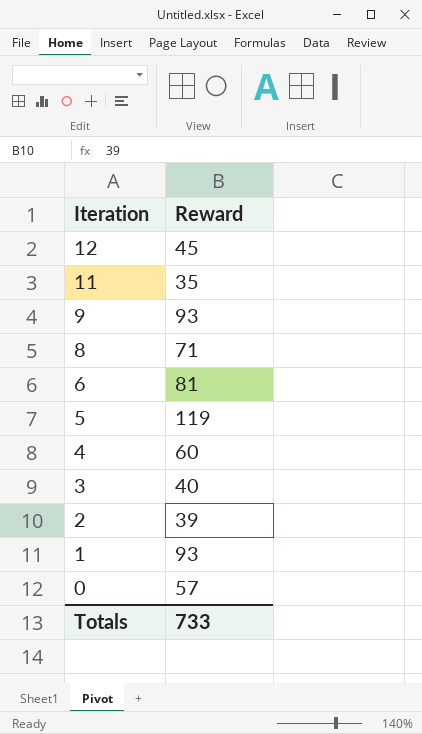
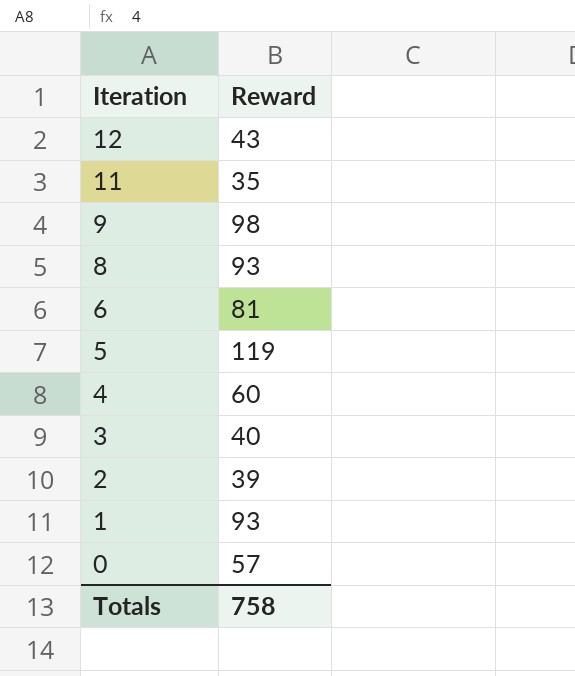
12 | Reward: 45 -> 43
9 | Reward: 93 -> 98
8 | Reward: 71 -> 93
Totals | Reward: 733 -> 758

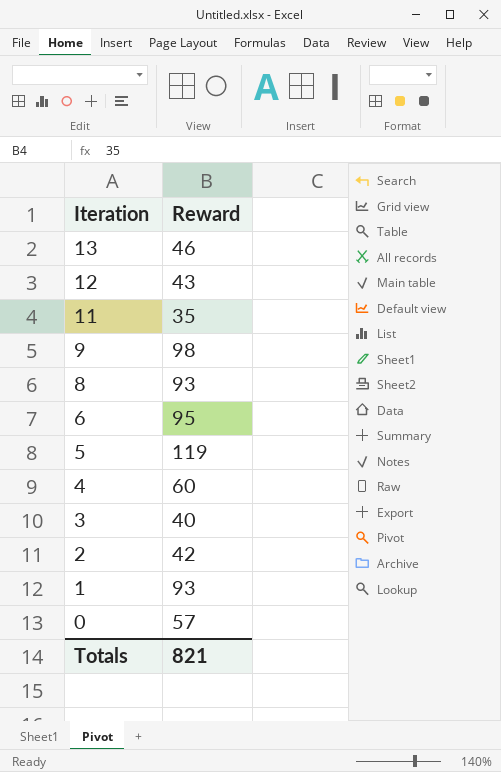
row 13: none -> 46
6 | Reward: 81 -> 95
2 | Reward: 39 -> 42
Totals | Reward: 758 -> 821

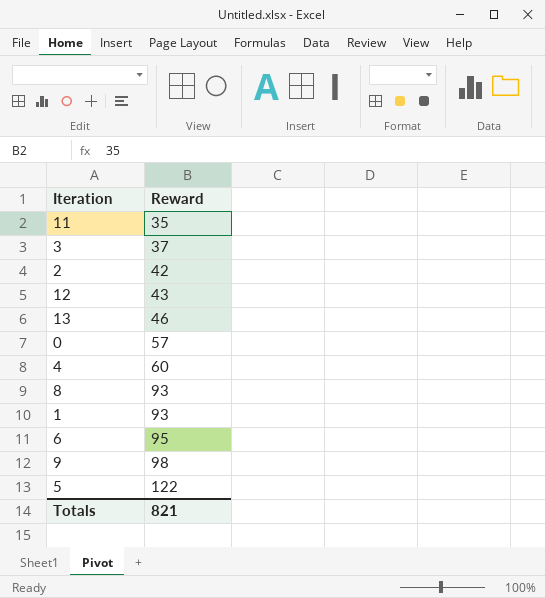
row order: Iteration descending -> Reward ascending
3 | Reward: 40 -> 37
5 | Reward: 119 -> 122

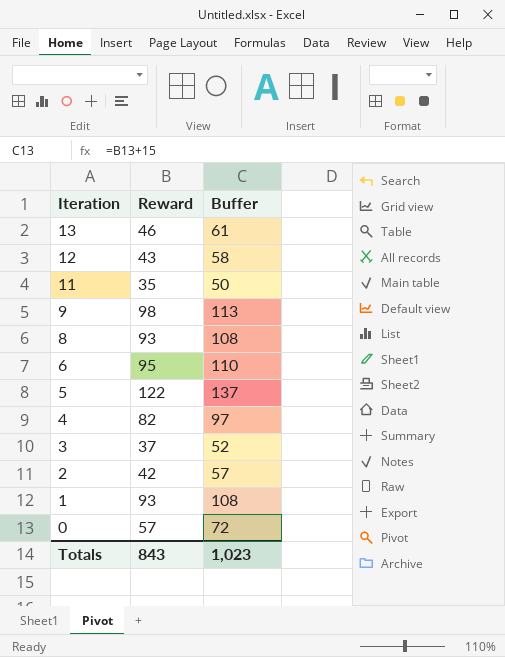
row order: Reward ascending -> Iteration descending
column Buffer | formula: none -> [Reward] + 15
4 | Reward: 60 -> 82
Totals | Reward: 821 -> 843

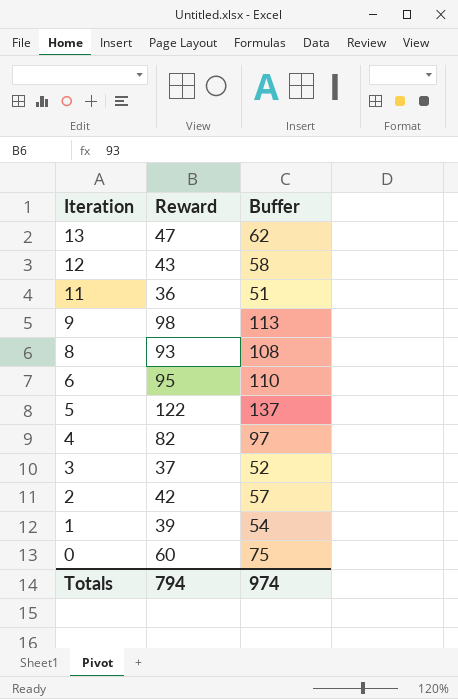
13 | Reward: 46 -> 47
13 | Buffer: 61 -> 62
11 | Reward: 35 -> 36
11 | Buffer: 50 -> 51
1 | Reward: 93 -> 39
1 | Buffer: 108 -> 54
0 | Reward: 57 -> 60
0 | Buffer: 72 -> 75
Totals | Reward: 843 -> 794
Totals | Buffer: 1,023 -> 974

